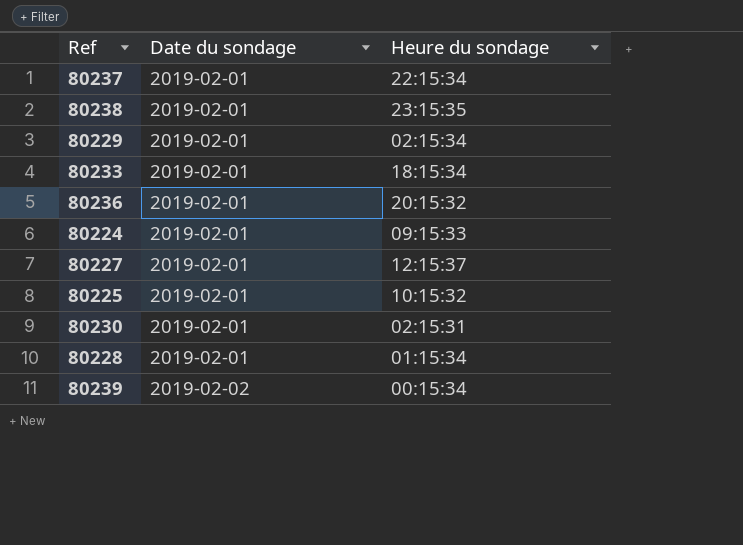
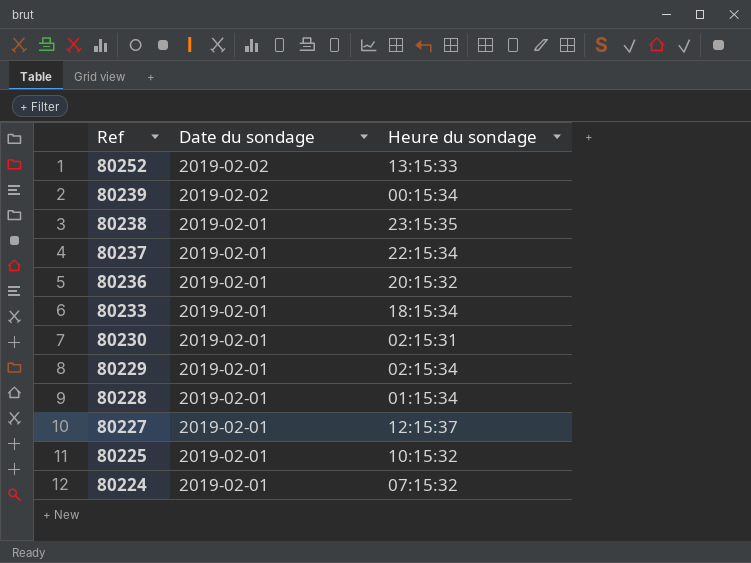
row order: Date du sondage ascending -> Ref descending
row 80252: none -> 2019-02-02 | 13:15:33
80224 | Heure du sondage: 09:15:33 -> 07:15:32

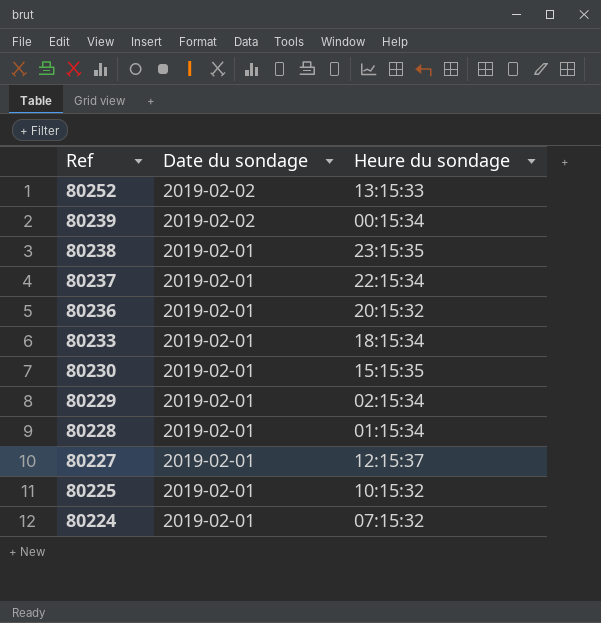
80230 | Heure du sondage: 02:15:31 -> 15:15:35

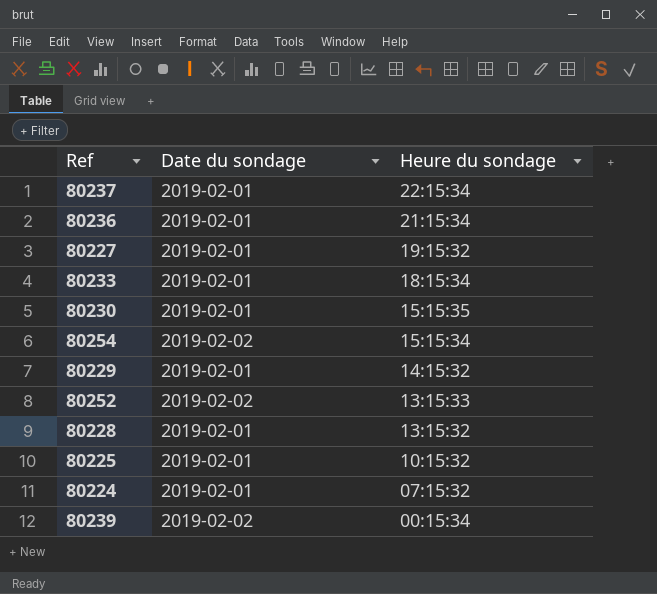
row order: Ref descending -> Heure du sondage descending
row 80238: 2019-02-01 | 23:15:35 -> none
80236 | Heure du sondage: 20:15:32 -> 21:15:34
80227 | Heure du sondage: 12:15:37 -> 19:15:32
row 80254: none -> 2019-02-02 | 15:15:34
80229 | Heure du sondage: 02:15:34 -> 14:15:32
80228 | Heure du sondage: 01:15:34 -> 13:15:32

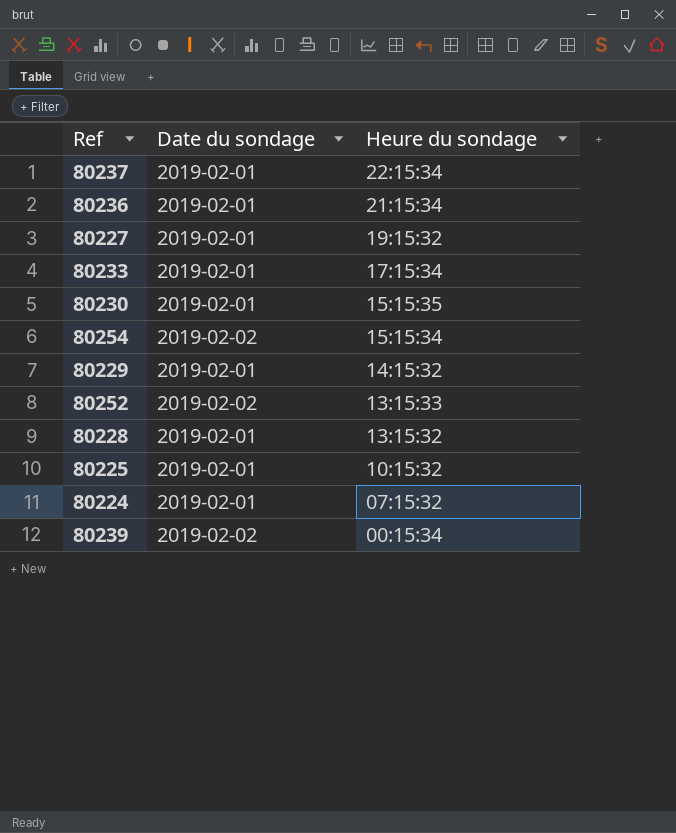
80233 | Heure du sondage: 18:15:34 -> 17:15:34

